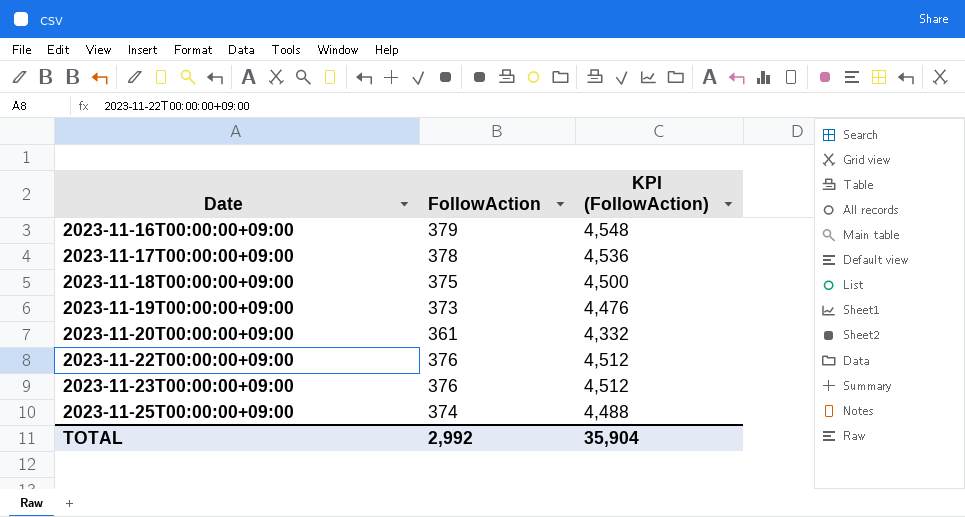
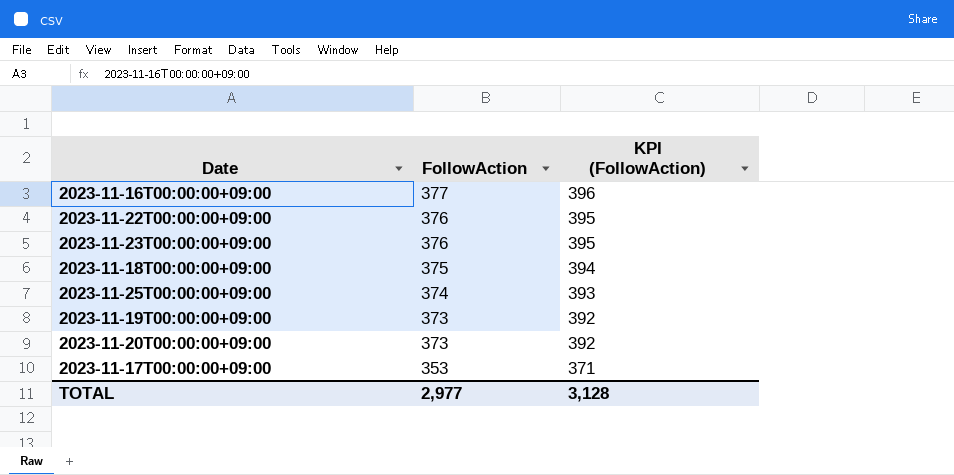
row order: Date ascending -> FollowAction descending
column KPI (FollowAction) | formula: [FollowAction] * 12 -> [FollowAction] * 1.05
2023-11-16T00:00:00+09:00 | FollowAction: 379 -> 377
2023-11-20T00:00:00+09:00 | FollowAction: 361 -> 373
2023-11-17T00:00:00+09:00 | FollowAction: 378 -> 353
TOTAL | FollowAction: 2,992 -> 2,977
TOTAL | KPI (FollowAction): 35,904 -> 3,128

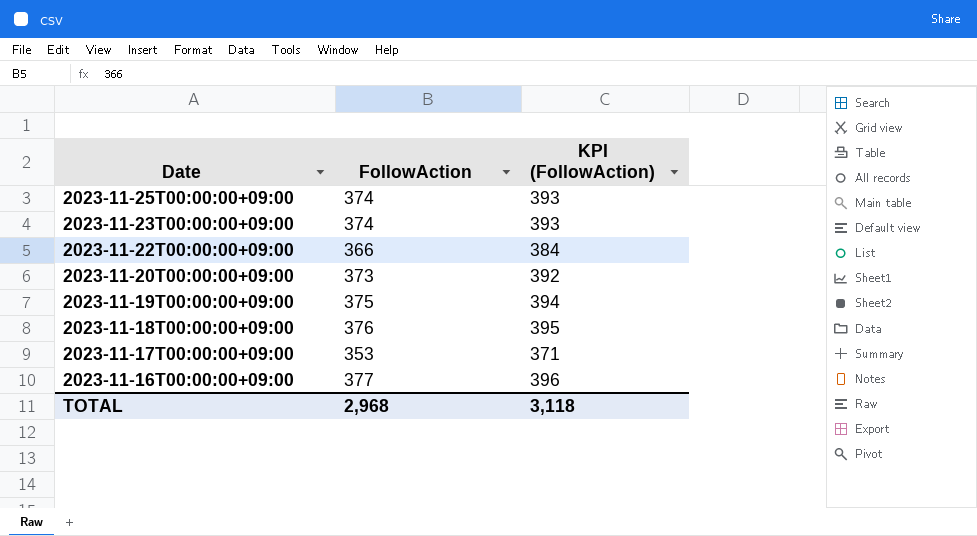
row order: FollowAction descending -> Date descending
2023-11-23T00:00:00+09:00 | FollowAction: 376 -> 374
2023-11-23T00:00:00+09:00 | KPI (FollowAction): 395 -> 393
2023-11-22T00:00:00+09:00 | FollowAction: 376 -> 366
2023-11-22T00:00:00+09:00 | KPI (FollowAction): 395 -> 384
2023-11-19T00:00:00+09:00 | FollowAction: 373 -> 375
2023-11-19T00:00:00+09:00 | KPI (FollowAction): 392 -> 394
2023-11-18T00:00:00+09:00 | FollowAction: 375 -> 376
2023-11-18T00:00:00+09:00 | KPI (FollowAction): 394 -> 395
TOTAL | FollowAction: 2,977 -> 2,968
TOTAL | KPI (FollowAction): 3,128 -> 3,118

